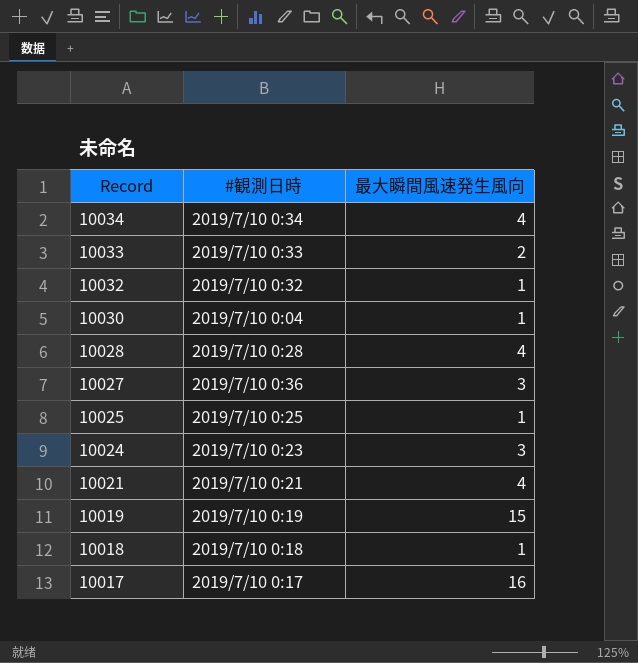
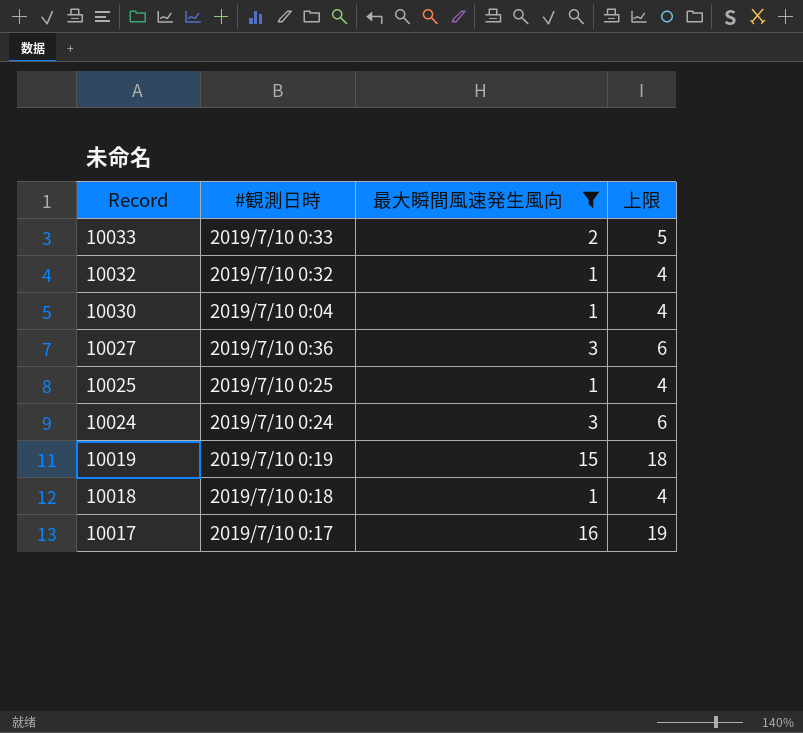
filter: none -> 最大瞬間風速発生風向 != 4
column 上限 | formula: none -> [最大瞬間風速発生風向] + 3
10024 | #観測日時: 2019/7/10 0:23 -> 2019/7/10 0:24

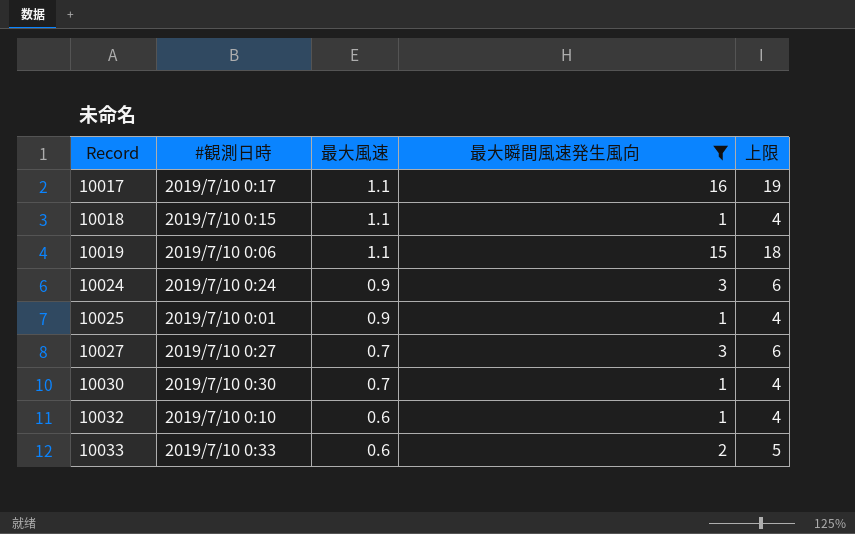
row order: Record descending -> Record ascending
column 最大風速 | position: none -> 3
10018 | #観測日時: 2019/7/10 0:18 -> 2019/7/10 0:15
10019 | #観測日時: 2019/7/10 0:19 -> 2019/7/10 0:06
10025 | #観測日時: 2019/7/10 0:25 -> 2019/7/10 0:01
10027 | #観測日時: 2019/7/10 0:36 -> 2019/7/10 0:27
10030 | #観測日時: 2019/7/10 0:04 -> 2019/7/10 0:30
10032 | #観測日時: 2019/7/10 0:32 -> 2019/7/10 0:10

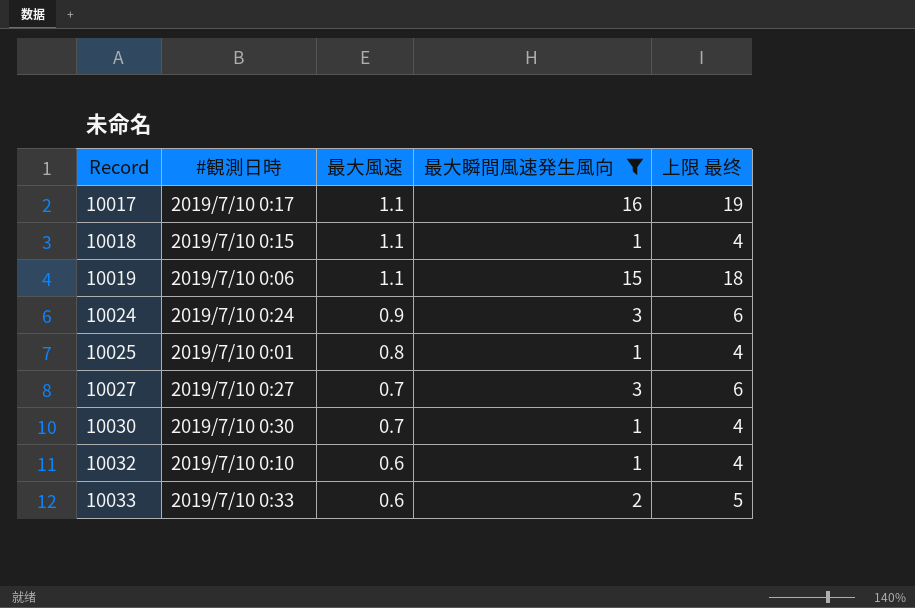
column name: 上限 -> 上限 最终
10025 | 最大風速: 0.9 -> 0.8

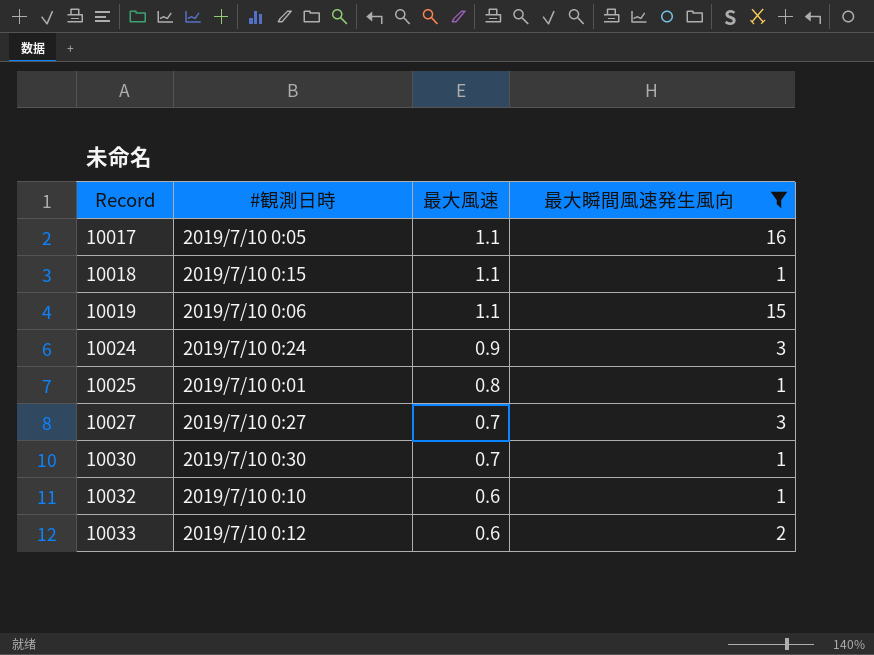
column 上限 最终 | formula: [最大瞬間風速発生風向] + 3 -> none
10017 | #観測日時: 2019/7/10 0:17 -> 2019/7/10 0:05
10033 | #観測日時: 2019/7/10 0:33 -> 2019/7/10 0:12

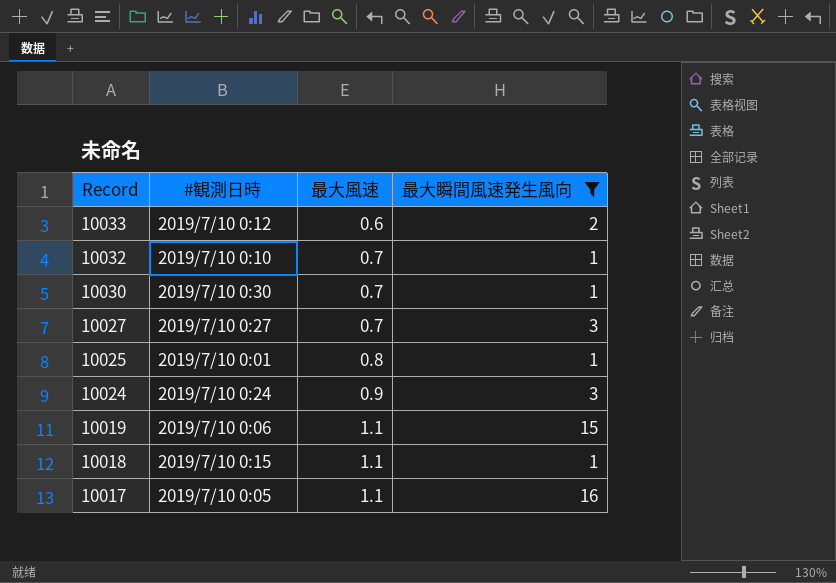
row order: Record ascending -> Record descending
10032 | 最大風速: 0.6 -> 0.7

